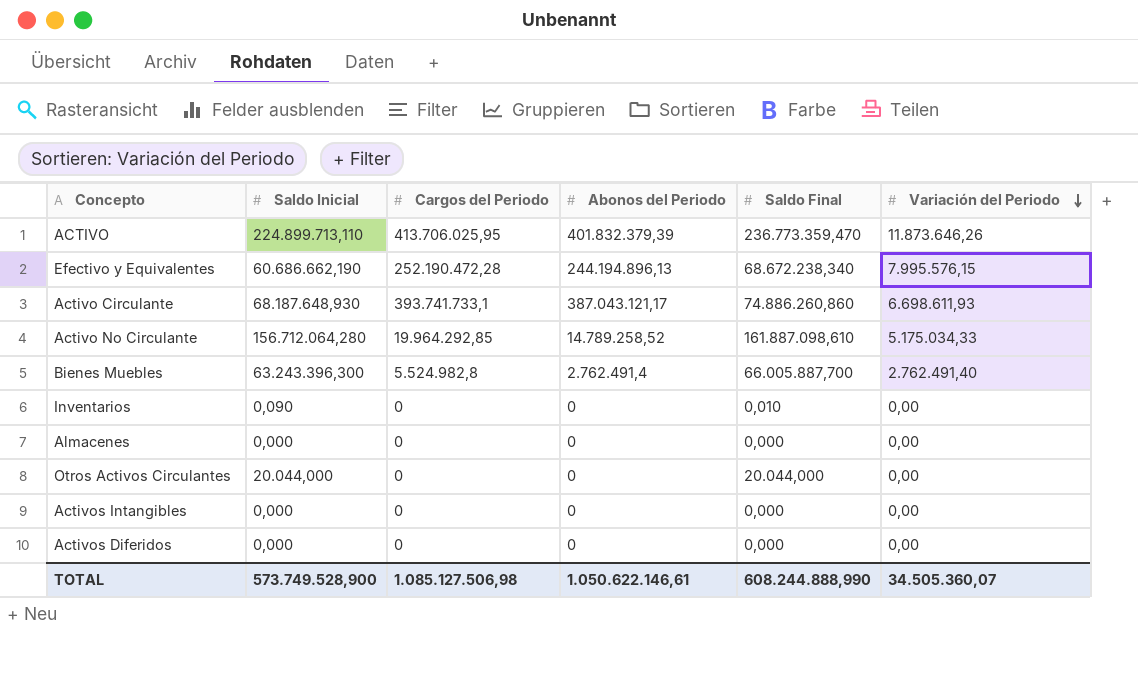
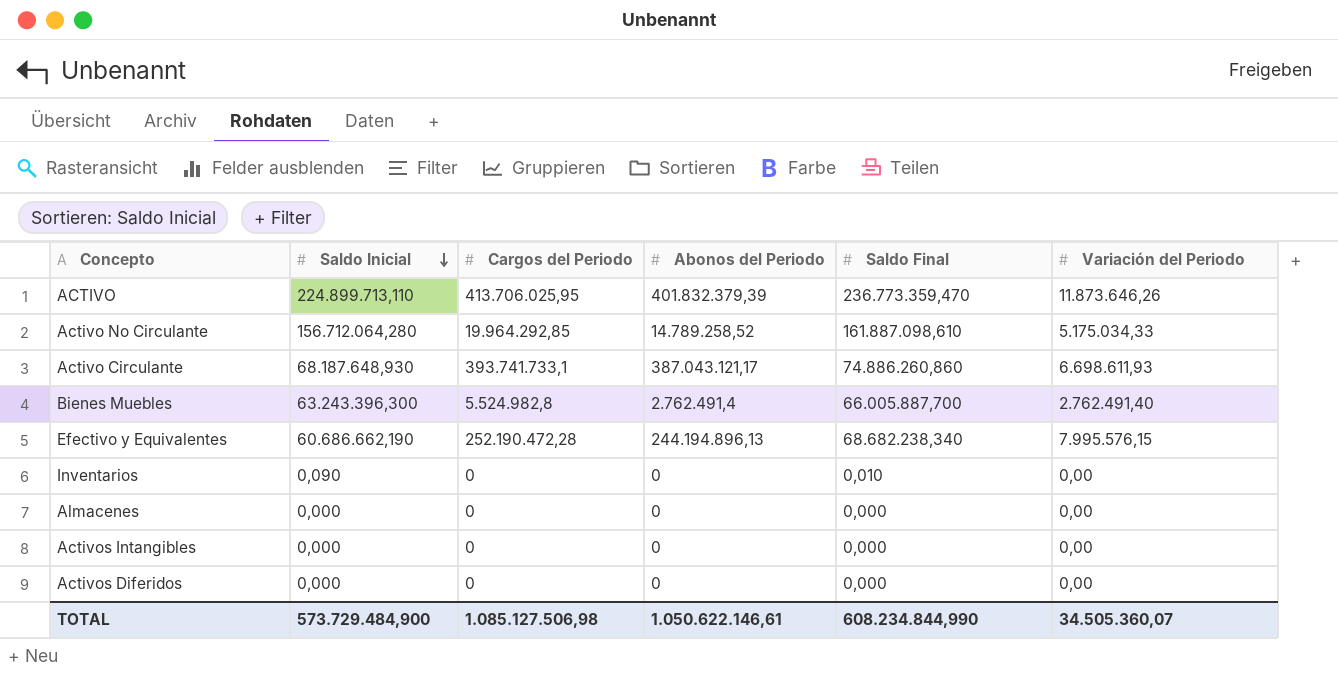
row order: Variación del Periodo descending -> Saldo Inicial descending
row Otros Activos Circulantes: 20.044,000 | 0 | 0 | 20.044,000 | 0,00 -> none
Efectivo y Equivalentes | Saldo Final: 68.672.238,340 -> 68.682.238,340
TOTAL | Saldo Inicial: 573.749.528,900 -> 573.729.484,900
TOTAL | Saldo Final: 608.244.888,990 -> 608.234.844,990

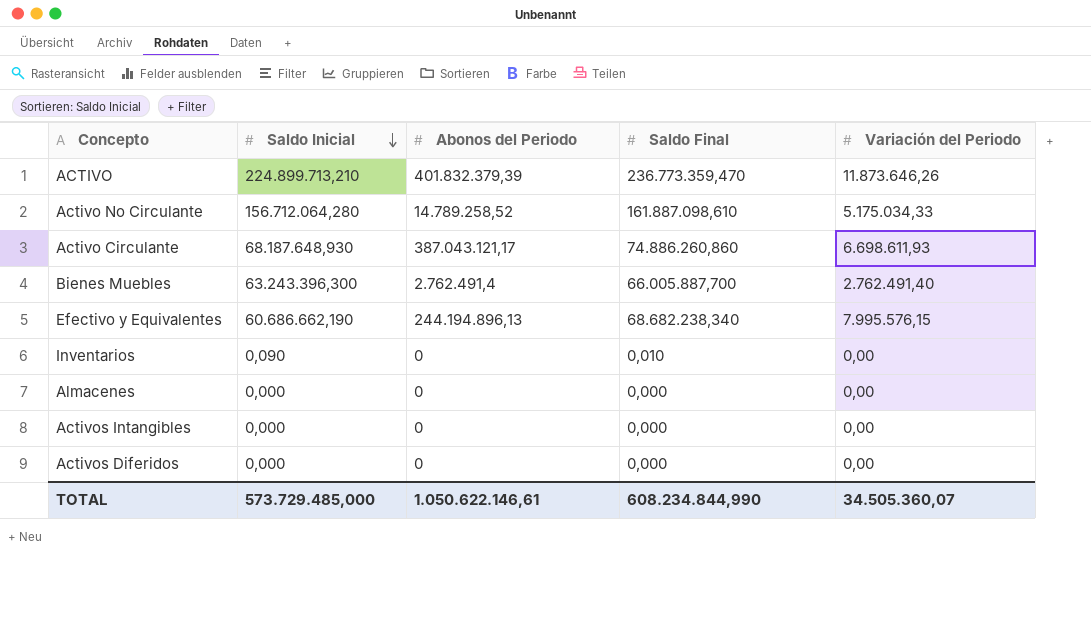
column Cargos del Periodo | position: 3 -> none
ACTIVO | Saldo Inicial: 224.899.713,110 -> 224.899.713,210
TOTAL | Saldo Inicial: 573.729.484,900 -> 573.729.485,000

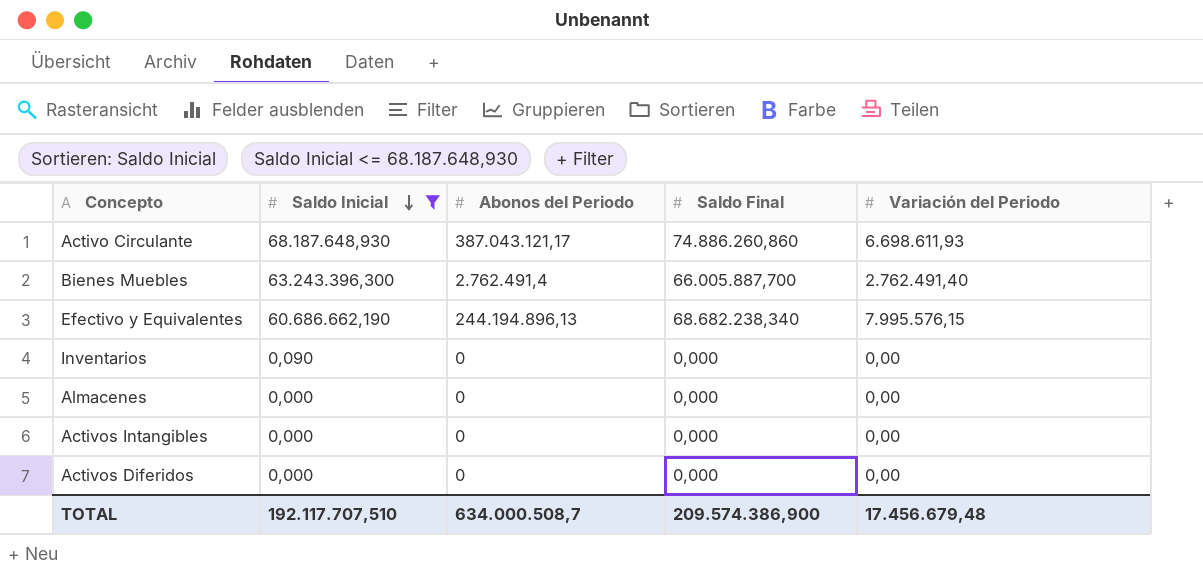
filter: none -> Saldo Inicial <= 68.187.648,930
Inventarios | Saldo Final: 0,010 -> 0,000
TOTAL | Saldo Inicial: 573.729.485,000 -> 192.117.707,510
TOTAL | Abonos del Periodo: 1.050.622.146,61 -> 634.000.508,7
TOTAL | Saldo Final: 608.234.844,990 -> 209.574.386,900
TOTAL | Variación del Periodo: 34.505.360,07 -> 17.456.679,48

